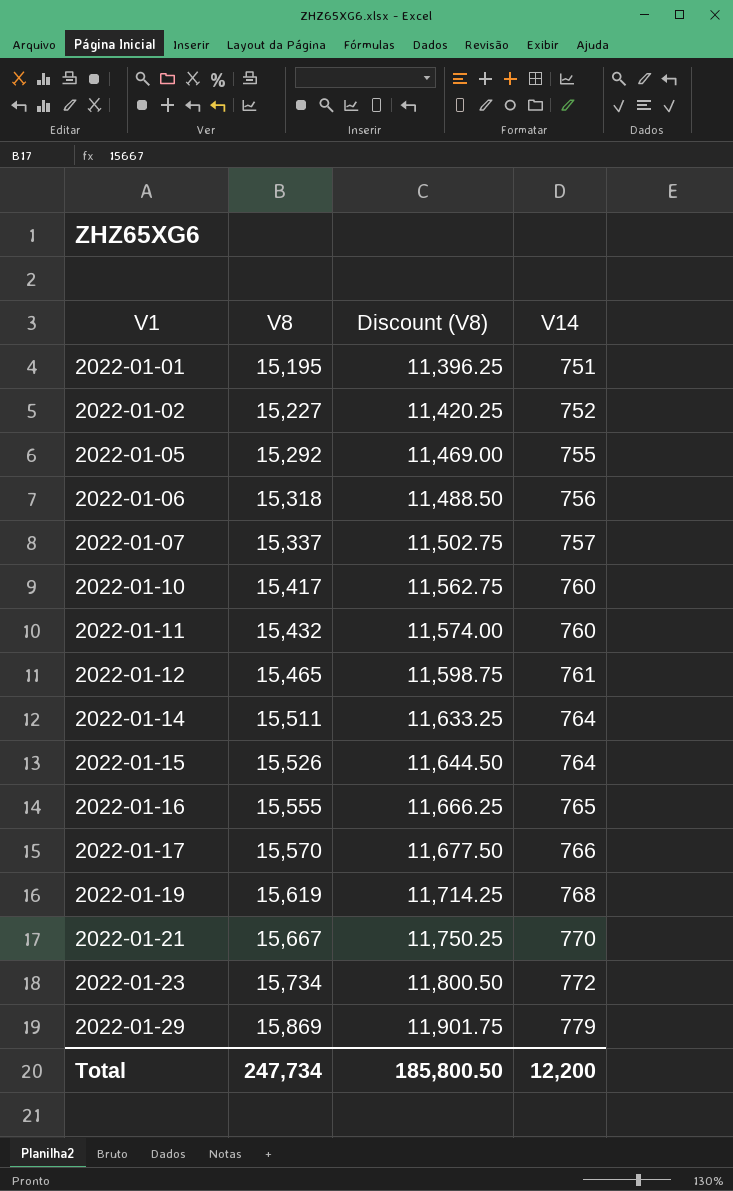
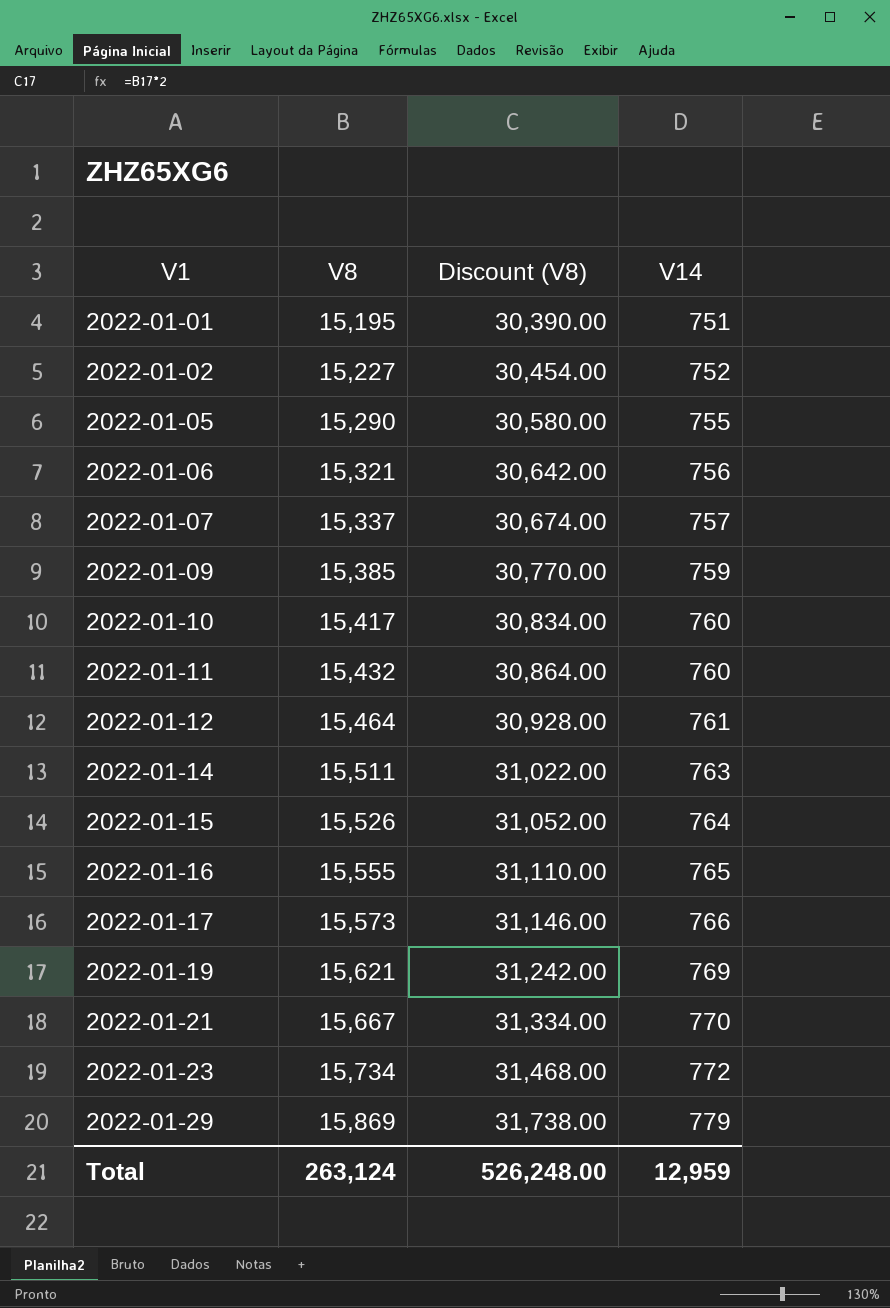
column Discount (V8) | formula: [V8] * 0.75 -> [V8] * 2
2022-01-05 | V8: 15,292 -> 15,290
2022-01-06 | V8: 15,318 -> 15,321
row 2022-01-09: none -> 15,385 | 30,770.00 | 759
2022-01-12 | V8: 15,465 -> 15,464
2022-01-14 | V14: 764 -> 763
2022-01-17 | V8: 15,570 -> 15,573
2022-01-19 | V8: 15,619 -> 15,621
2022-01-19 | V14: 768 -> 769
Total | V8: 247,734 -> 263,124
Total | Discount (V8): 185,800.50 -> 526,248.00
Total | V14: 12,200 -> 12,959

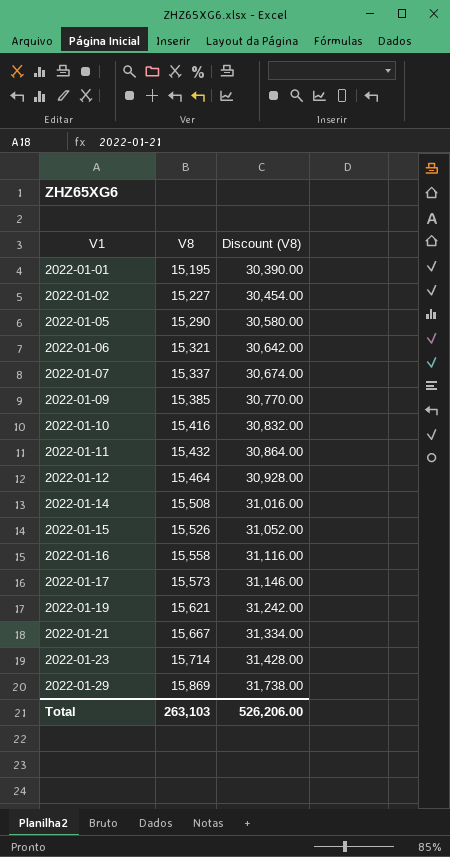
column V14 | position: 4 -> none
2022-01-10 | V8: 15,417 -> 15,416
2022-01-10 | Discount (V8): 30,834.00 -> 30,832.00
2022-01-14 | V8: 15,511 -> 15,508
2022-01-14 | Discount (V8): 31,022.00 -> 31,016.00
2022-01-16 | V8: 15,555 -> 15,558
2022-01-16 | Discount (V8): 31,110.00 -> 31,116.00
2022-01-23 | V8: 15,734 -> 15,714
2022-01-23 | Discount (V8): 31,468.00 -> 31,428.00
Total | V8: 263,124 -> 263,103
Total | Discount (V8): 526,248.00 -> 526,206.00

